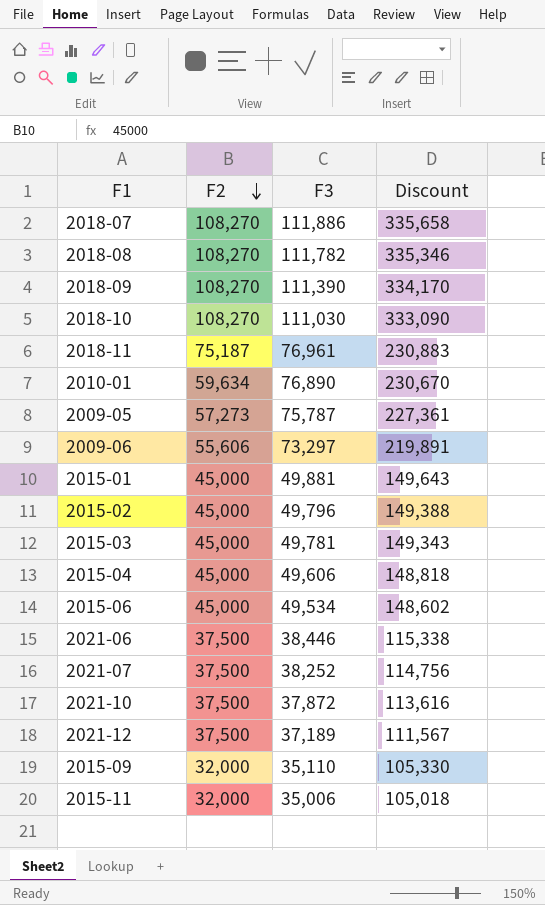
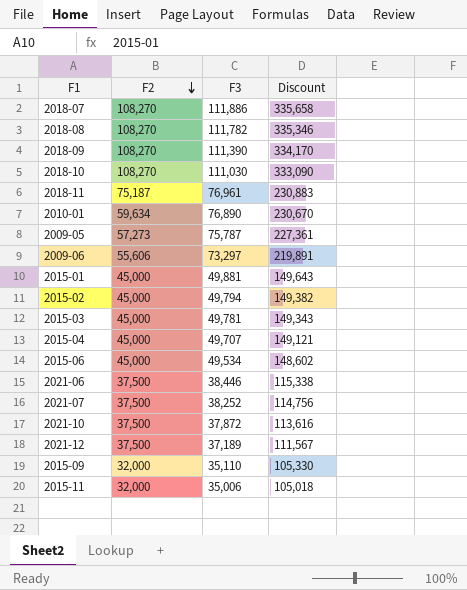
2015-02 | F3: 49,796 -> 49,794
2015-02 | Discount: 149,388 -> 149,382
2015-04 | F3: 49,606 -> 49,707
2015-04 | Discount: 148,818 -> 149,121

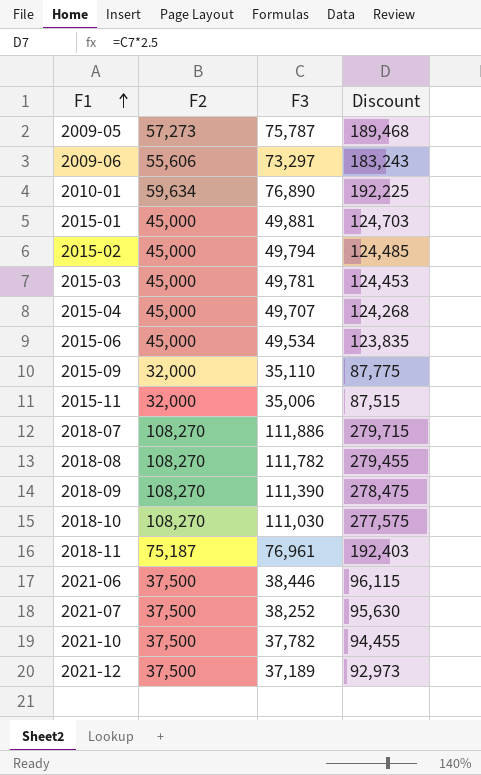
row order: F2 descending -> F1 ascending
column Discount | formula: [F3] * 3 -> [F3] * 2.5
2021-10 | F3: 37,872 -> 37,782

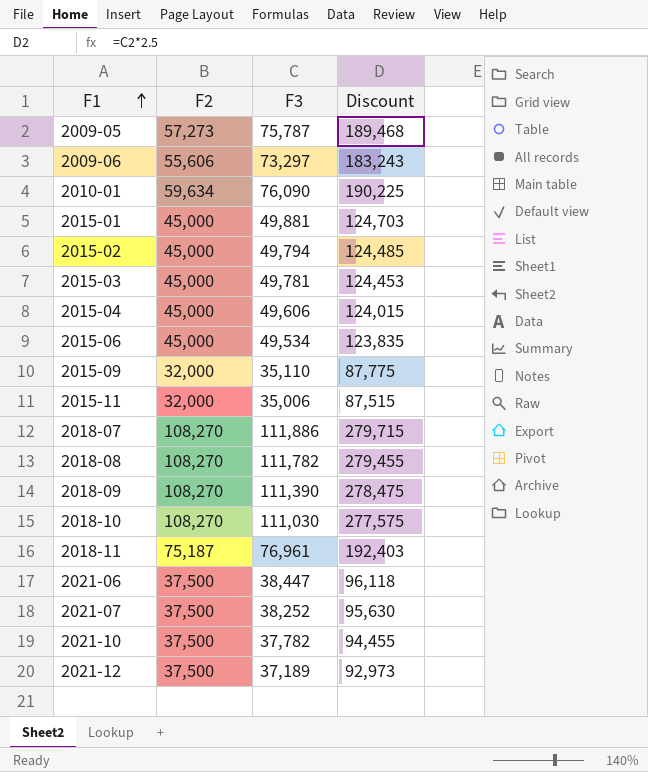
2010-01 | F3: 76,890 -> 76,090
2010-01 | Discount: 192,225 -> 190,225
2015-04 | F3: 49,707 -> 49,606
2015-04 | Discount: 124,268 -> 124,015
2021-06 | F3: 38,446 -> 38,447
2021-06 | Discount: 96,115 -> 96,118

